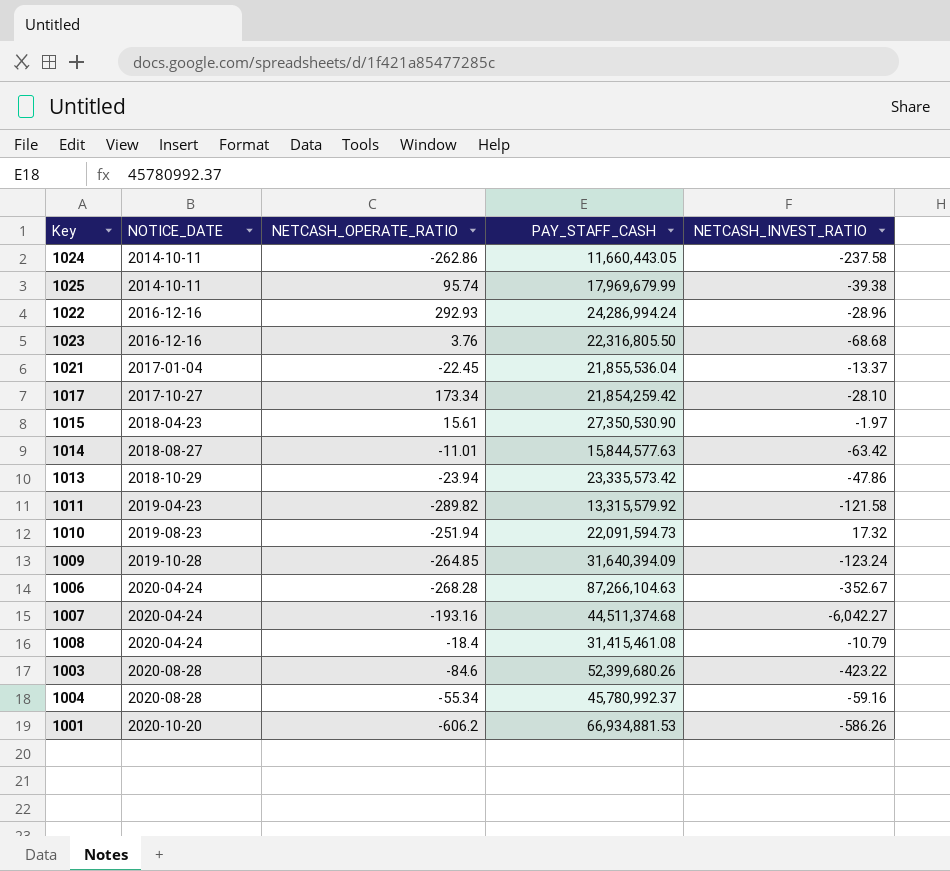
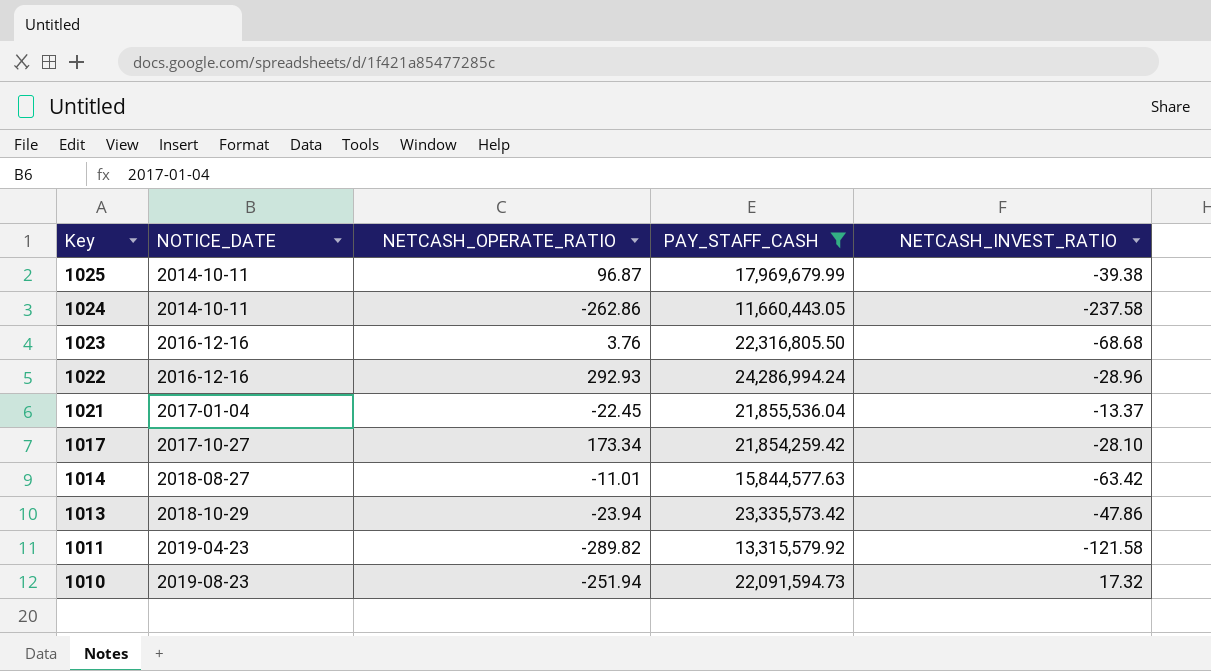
filter: none -> PAY_STAFF_CASH <= 24,286,994.24
row order: NOTICE_DATE ascending -> Key descending
1025 | NETCASH_OPERATE_RATIO: 95.74 -> 96.87

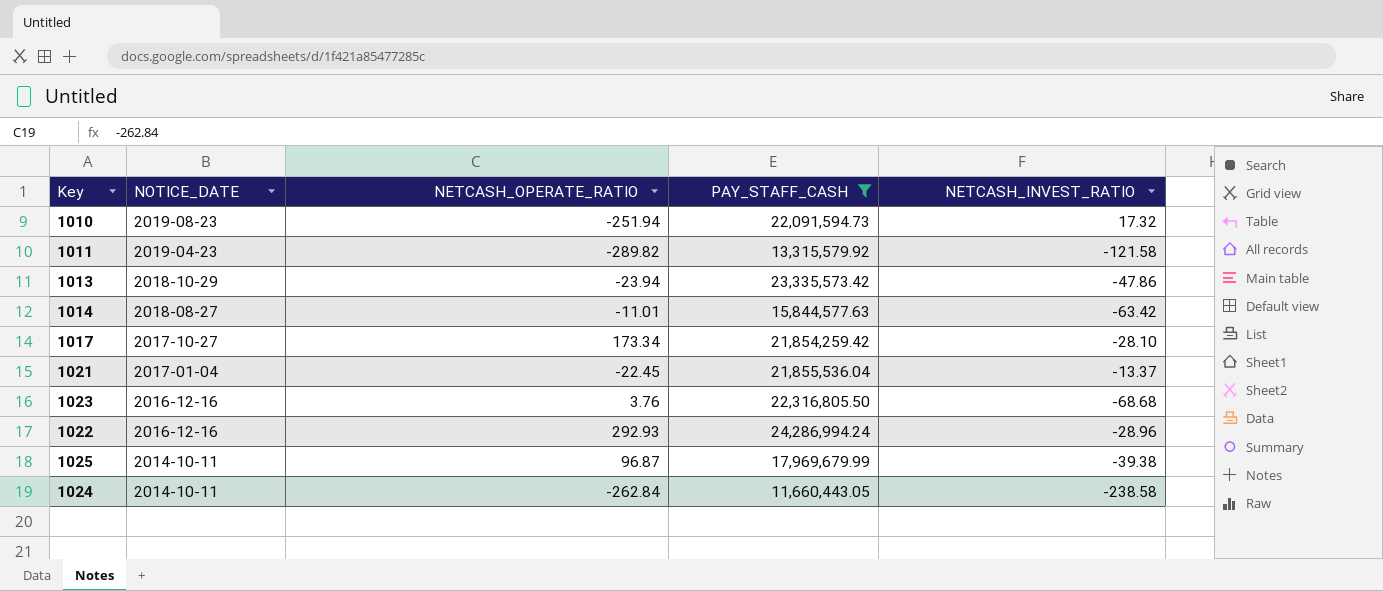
row order: Key descending -> NOTICE_DATE descending
1024 | NETCASH_OPERATE_RATIO: -262.86 -> -262.84
1024 | NETCASH_INVEST_RATIO: -237.58 -> -238.58

